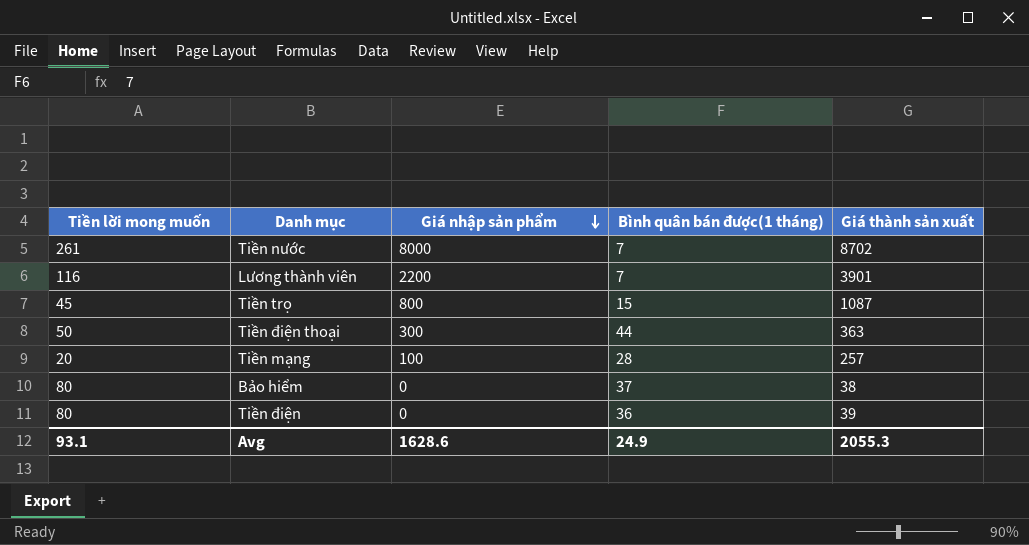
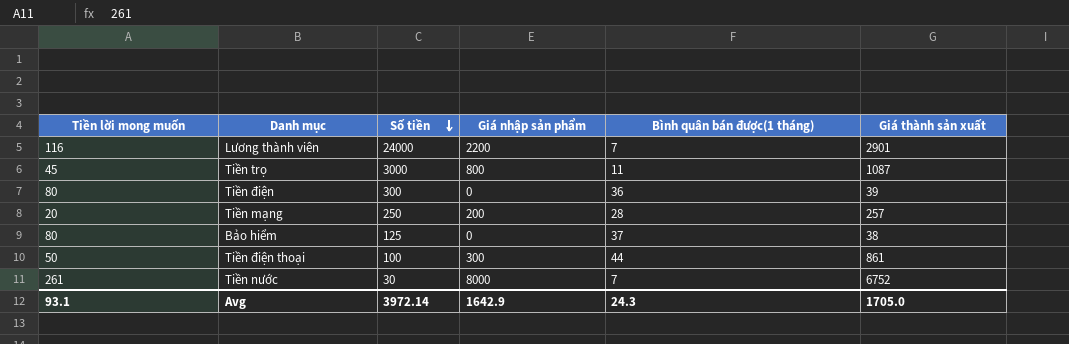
row order: Giá nhập sản phẩm descending -> Số tiền descending
column Số tiền | position: none -> 3
Lương thành viên | Giá thành sản xuất: 3901 -> 2901
Tiền trọ | Bình quân bán được(1 tháng): 15 -> 11
Tiền mạng | Giá nhập sản phẩm: 100 -> 200
Tiền điện thoại | Giá thành sản xuất: 363 -> 861
Tiền nước | Giá thành sản xuất: 8702 -> 6752
Avg | Giá nhập sản phẩm: 1628.6 -> 1642.9
Avg | Bình quân bán được(1 tháng): 24.9 -> 24.3
Avg | Giá thành sản xuất: 2055.3 -> 1705.0

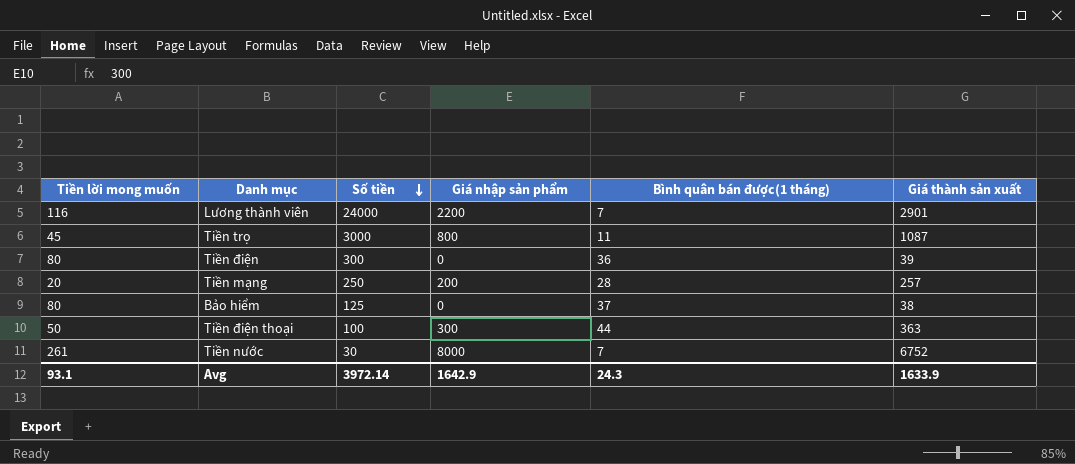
Tiền điện thoại | Giá thành sản xuất: 861 -> 363
Avg | Giá thành sản xuất: 1705.0 -> 1633.9

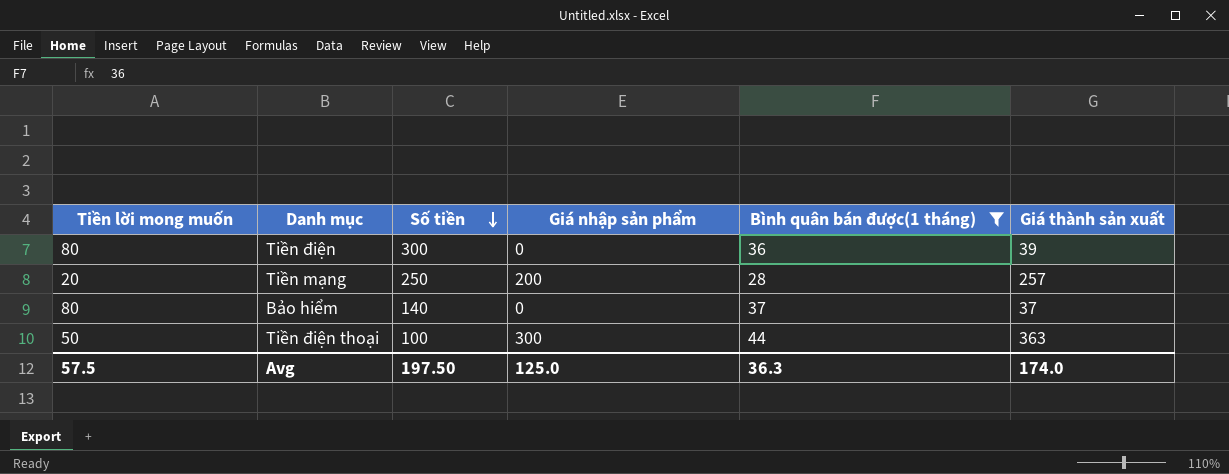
filter: none -> Bình quân bán được(1 tháng) >= 28
Bảo hiểm | Số tiền: 125 -> 140
Bảo hiểm | Giá thành sản xuất: 38 -> 37
Avg | Tiền lời mong muốn: 93.1 -> 57.5
Avg | Số tiền: 3972.14 -> 197.50
Avg | Giá nhập sản phẩm: 1642.9 -> 125.0
Avg | Bình quân bán được(1 tháng): 24.3 -> 36.3
Avg | Giá thành sản xuất: 1633.9 -> 174.0

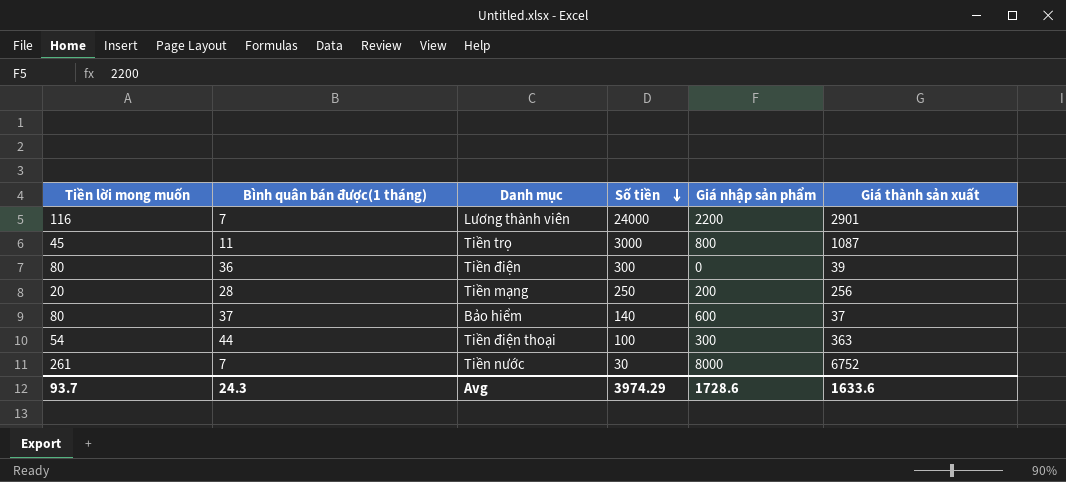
filter: Bình quân bán được(1 tháng) >= 28 -> none
column Bình quân bán được(1 tháng) | position: 5 -> 2
Tiền mạng | Giá thành sản xuất: 257 -> 256
Bảo hiểm | Giá nhập sản phẩm: 0 -> 600
Tiền điện thoại | Tiền lời mong muốn: 50 -> 54
Avg | Tiền lời mong muốn: 57.5 -> 93.7
Avg | Bình quân bán được(1 tháng): 36.3 -> 24.3
Avg | Số tiền: 197.50 -> 3974.29
Avg | Giá nhập sản phẩm: 125.0 -> 1728.6
Avg | Giá thành sản xuất: 174.0 -> 1633.6

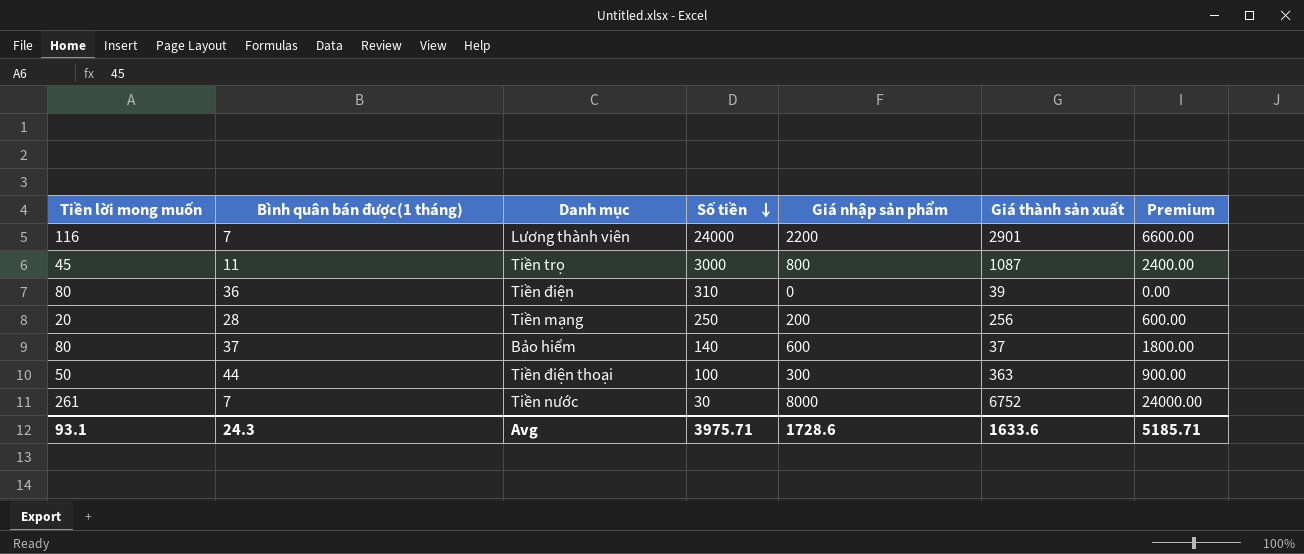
column Premium | formula: none -> [Giá nhập sản phẩm] * 3
Tiền điện | Số tiền: 300 -> 310
Tiền điện thoại | Tiền lời mong muốn: 54 -> 50
Avg | Tiền lời mong muốn: 93.7 -> 93.1
Avg | Số tiền: 3974.29 -> 3975.71

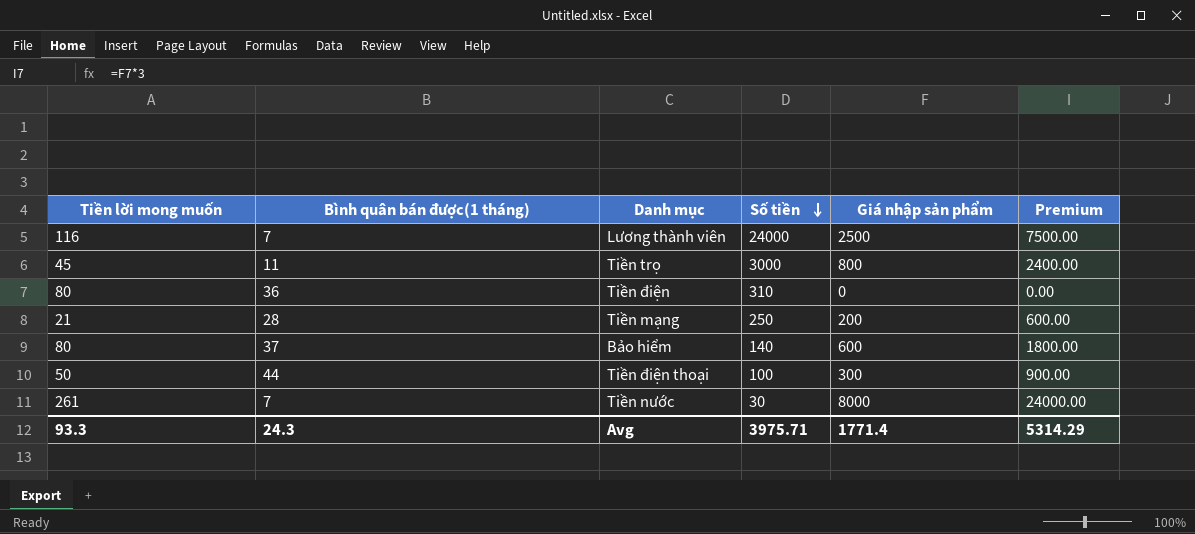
column Giá thành sản xuất | position: 6 -> none
Lương thành viên | Giá nhập sản phẩm: 2200 -> 2500
Lương thành viên | Premium: 6600.00 -> 7500.00
Tiền mạng | Tiền lời mong muốn: 20 -> 21
Avg | Tiền lời mong muốn: 93.1 -> 93.3
Avg | Giá nhập sản phẩm: 1728.6 -> 1771.4
Avg | Premium: 5185.71 -> 5314.29

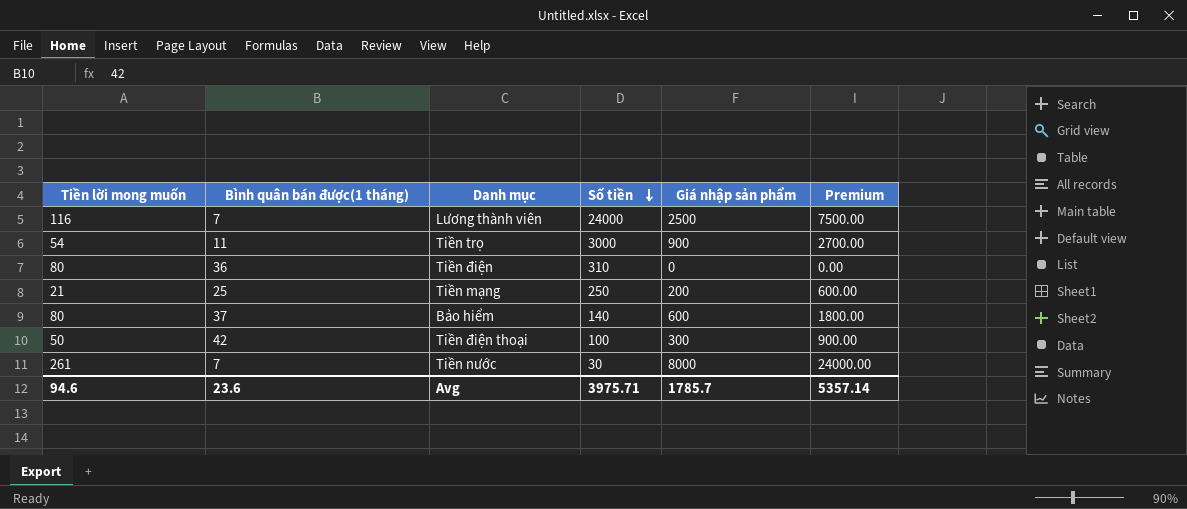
Tiền trọ | Tiền lời mong muốn: 45 -> 54
Tiền trọ | Giá nhập sản phẩm: 800 -> 900
Tiền trọ | Premium: 2400.00 -> 2700.00
Tiền mạng | Bình quân bán được(1 tháng): 28 -> 25
Tiền điện thoại | Bình quân bán được(1 tháng): 44 -> 42
Avg | Tiền lời mong muốn: 93.3 -> 94.6
Avg | Bình quân bán được(1 tháng): 24.3 -> 23.6
Avg | Giá nhập sản phẩm: 1771.4 -> 1785.7
Avg | Premium: 5314.29 -> 5357.14

